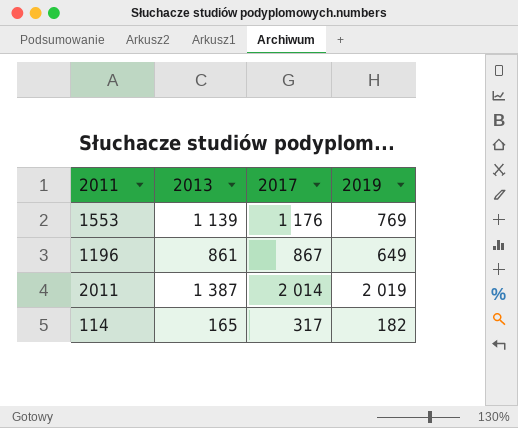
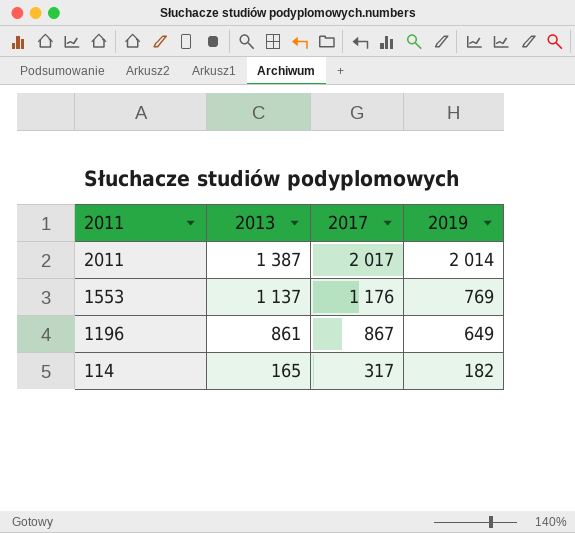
row order: none -> 2011 descending
2011 | 2017: 2 014 -> 2 017
2011 | 2019: 2 019 -> 2 014
1553 | 2013: 1 139 -> 1 137

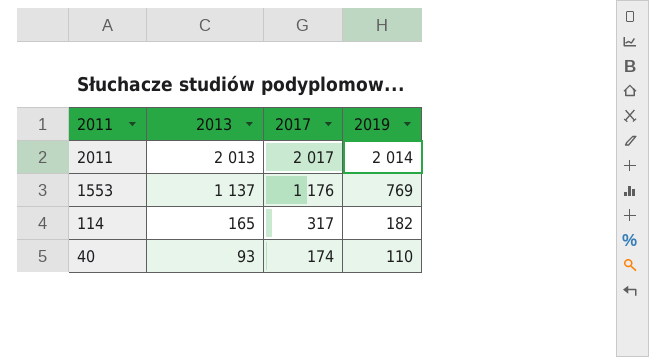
row 1196: 861 | 867 | 649 -> none
2011 | 2013: 1 387 -> 2 013
row 40: none -> 93 | 174 | 110

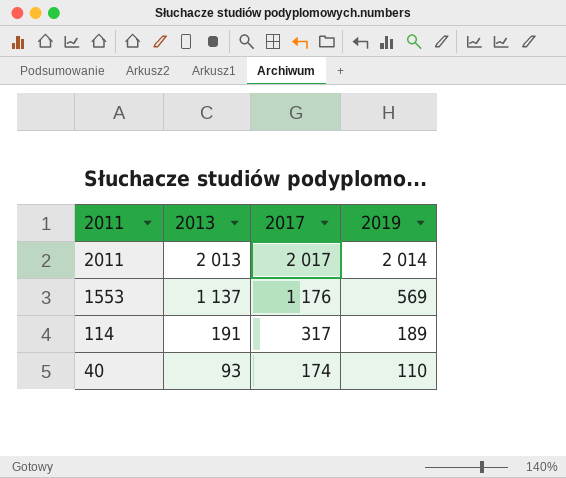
1553 | 2019: 769 -> 569
114 | 2013: 165 -> 191
114 | 2019: 182 -> 189

